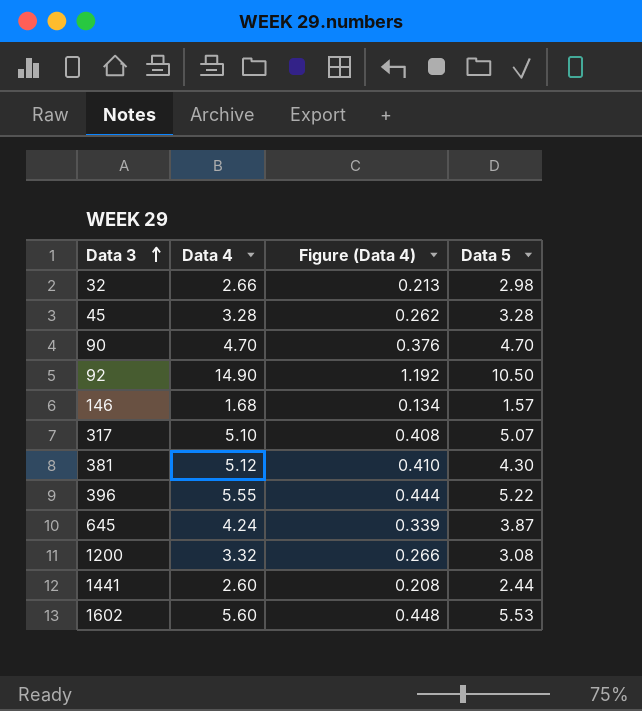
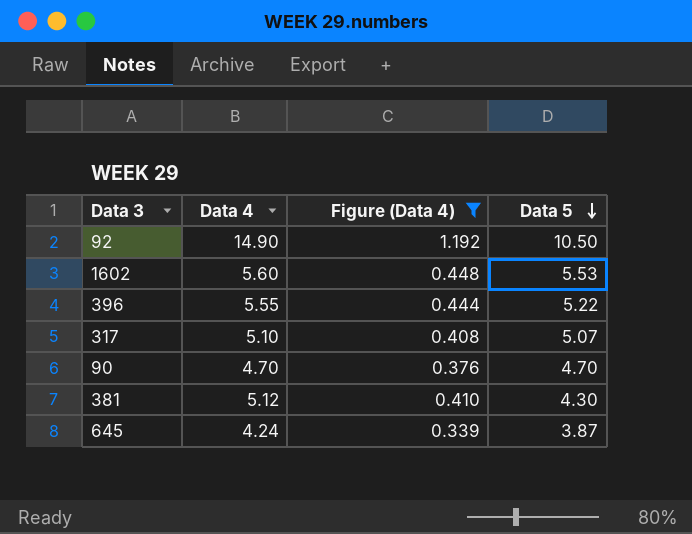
filter: none -> Figure (Data 4) >= 0.339
row order: Data 3 ascending -> Data 5 descending

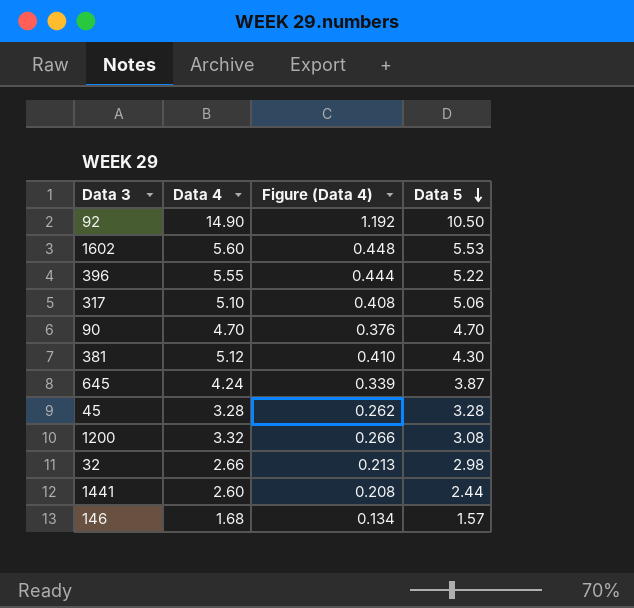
filter: Figure (Data 4) >= 0.339 -> none
317 | Data 5: 5.07 -> 5.06

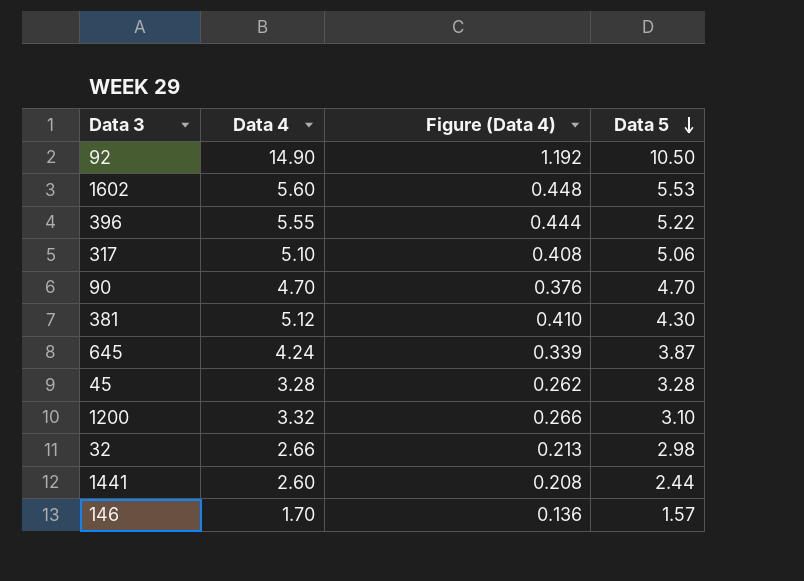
1200 | Data 5: 3.08 -> 3.10
146 | Data 4: 1.68 -> 1.70
146 | Figure (Data 4): 0.134 -> 0.136

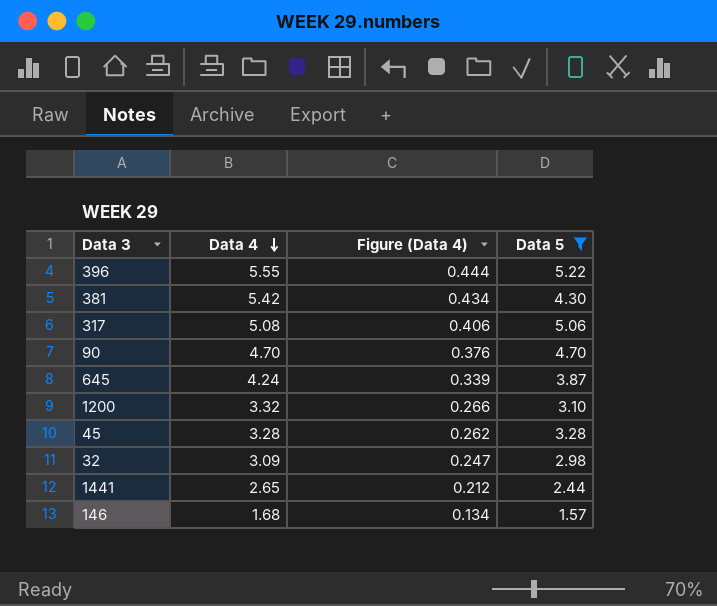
filter: none -> Data 5 <= 5.22
row order: Data 5 descending -> Data 4 descending
381 | Data 4: 5.12 -> 5.42
381 | Figure (Data 4): 0.410 -> 0.434
317 | Data 4: 5.10 -> 5.08
317 | Figure (Data 4): 0.408 -> 0.406
32 | Data 4: 2.66 -> 3.09
32 | Figure (Data 4): 0.213 -> 0.247
1441 | Data 4: 2.60 -> 2.65
1441 | Figure (Data 4): 0.208 -> 0.212
146 | Data 4: 1.70 -> 1.68
146 | Figure (Data 4): 0.136 -> 0.134

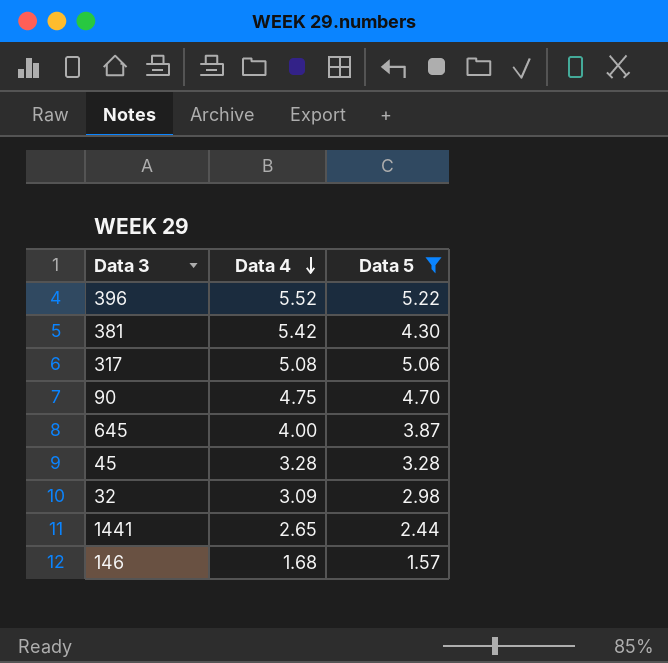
column Figure (Data 4) | formula: [Data 4] * 0.08 -> none
row 1200: 3.32 | 0.266 | 3.10 -> none
396 | Data 4: 5.55 -> 5.52
90 | Data 4: 4.70 -> 4.75
645 | Data 4: 4.24 -> 4.00

